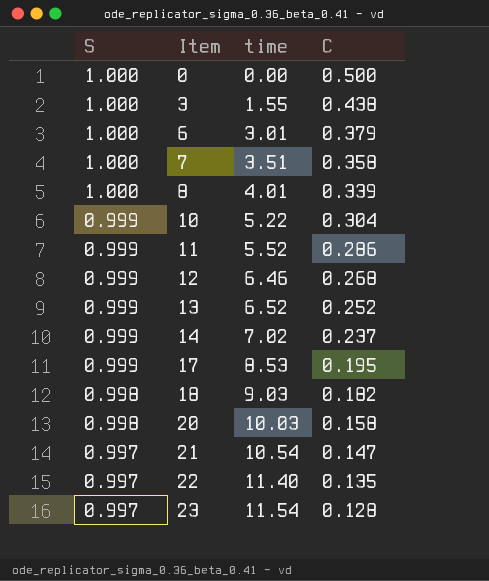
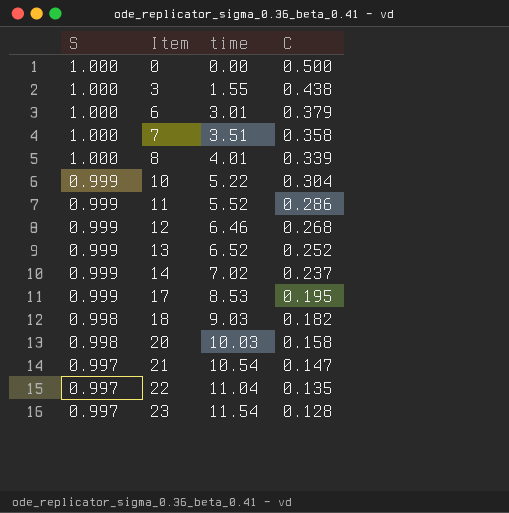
22 | time: 11.40 -> 11.04

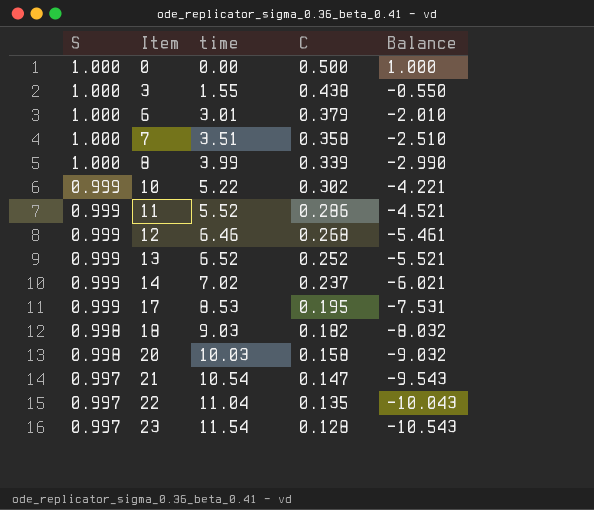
column Balance | formula: none -> [S] - [time]
8 | time: 4.01 -> 3.99
10 | C: 0.304 -> 0.302

